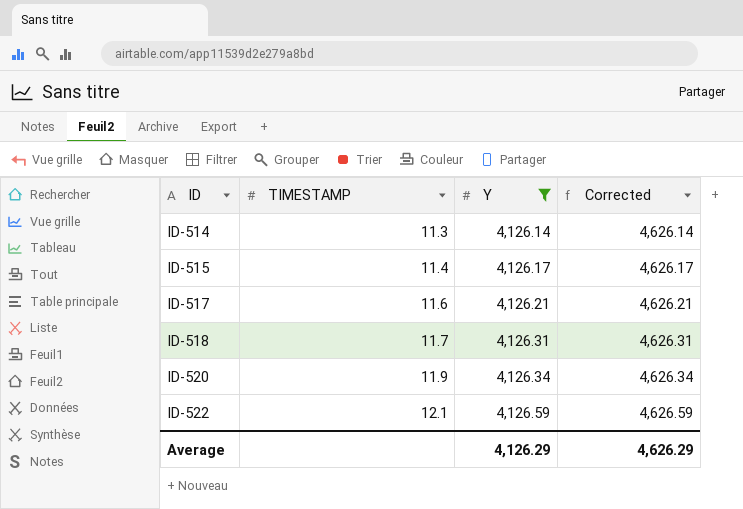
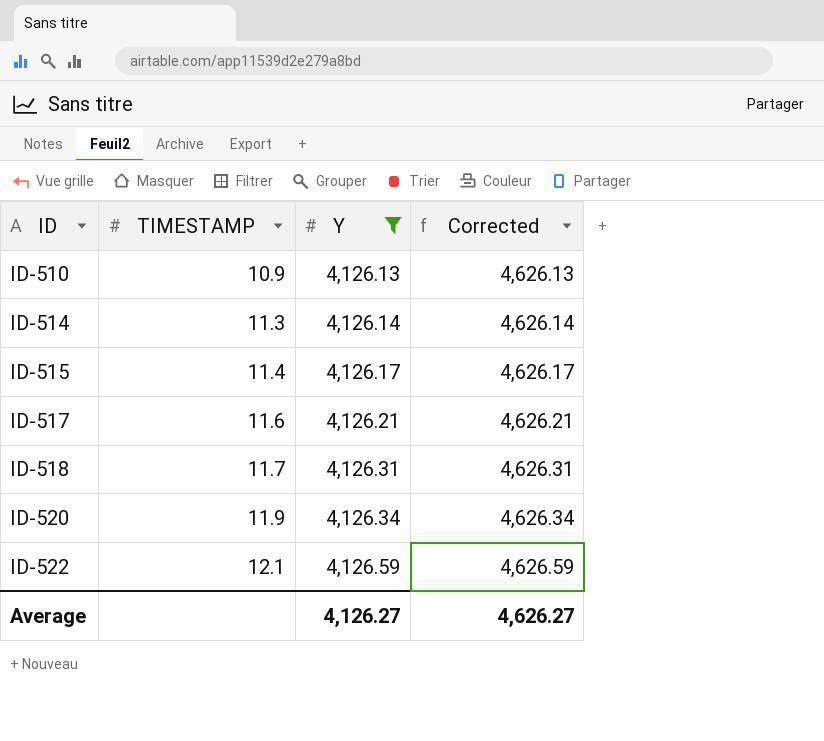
row ID-510: none -> 10.9 | 4,126.13 | 4,626.13
Average | Y: 4,126.29 -> 4,126.27
Average | Corrected: 4,626.29 -> 4,626.27

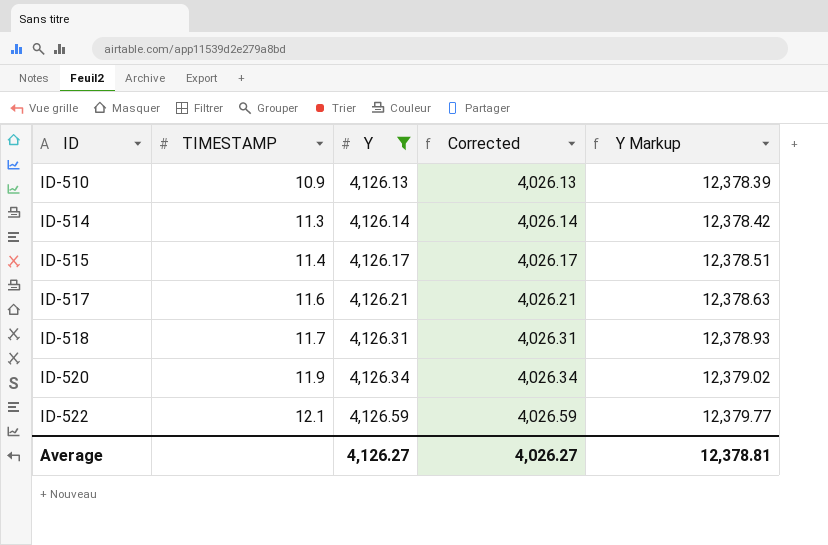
column Corrected | formula: [Y] + 500 -> [Y] - 100
column Y Markup | formula: none -> [Y] * 3
Average | Corrected: 4,626.27 -> 4,026.27

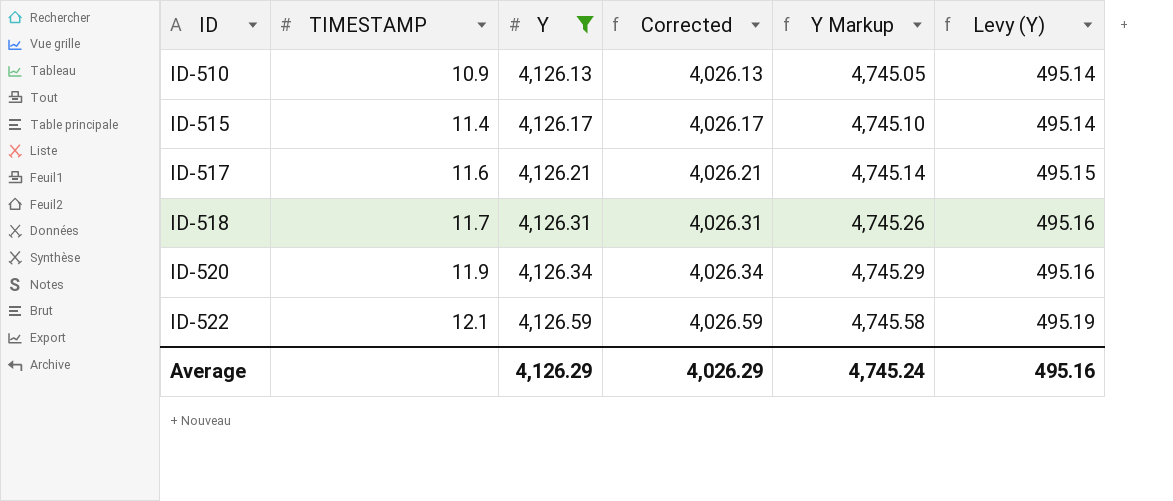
column Y Markup | formula: [Y] * 3 -> [Y] * 1.15
column Levy (Y) | formula: none -> [Y] * 0.12
row ID-514: 11.3 | 4,126.14 | 4,026.14 | 12,378.42 -> none
Average | Y: 4,126.27 -> 4,126.29
Average | Corrected: 4,026.27 -> 4,026.29
Average | Y Markup: 12,378.81 -> 4,745.24

